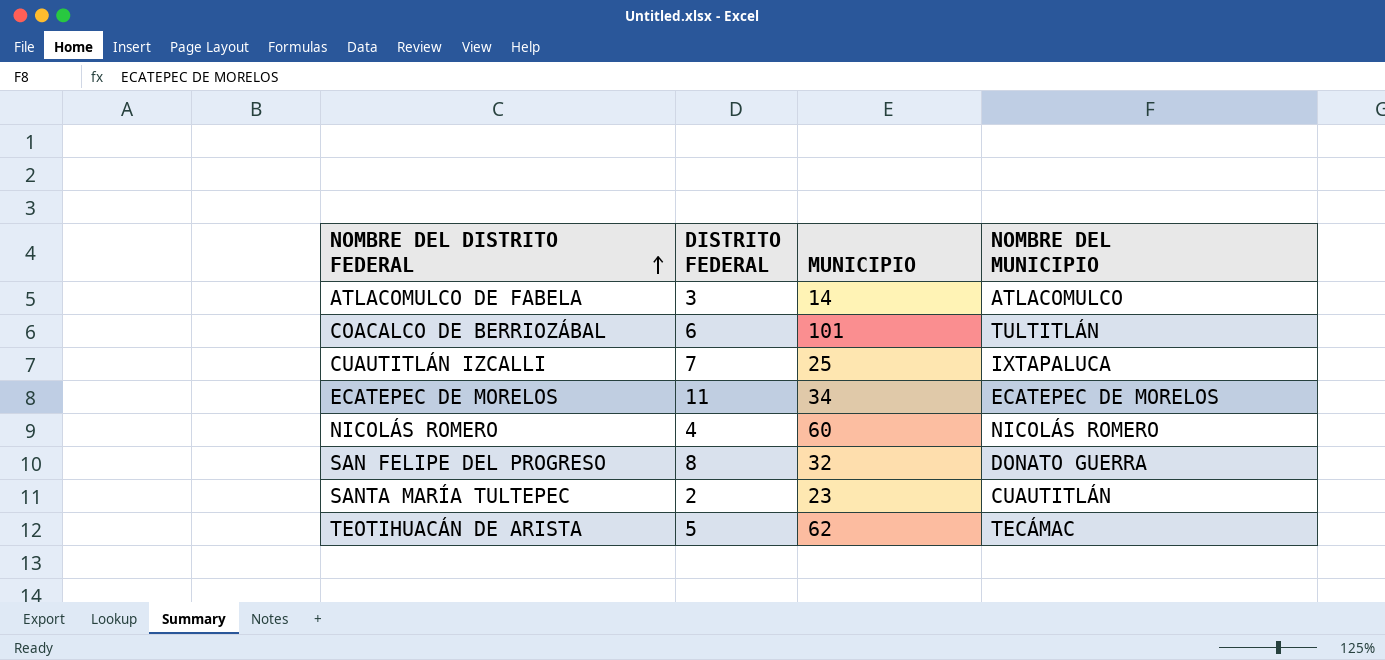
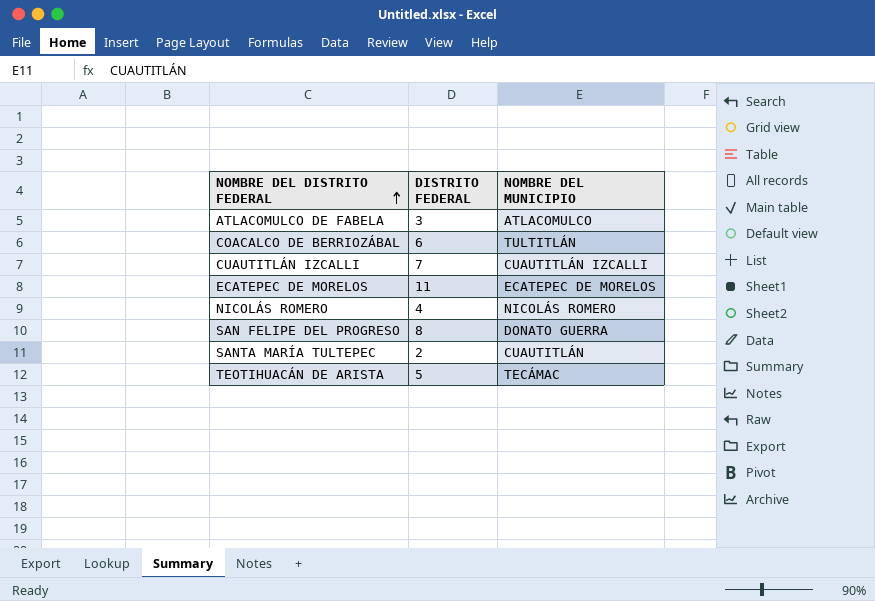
column MUNICIPIO | position: 3 -> none
CUAUTITLÁN IZCALLI | NOMBRE DEL MUNICIPIO: IXTAPALUCA -> CUAUTITLÁN IZCALLI

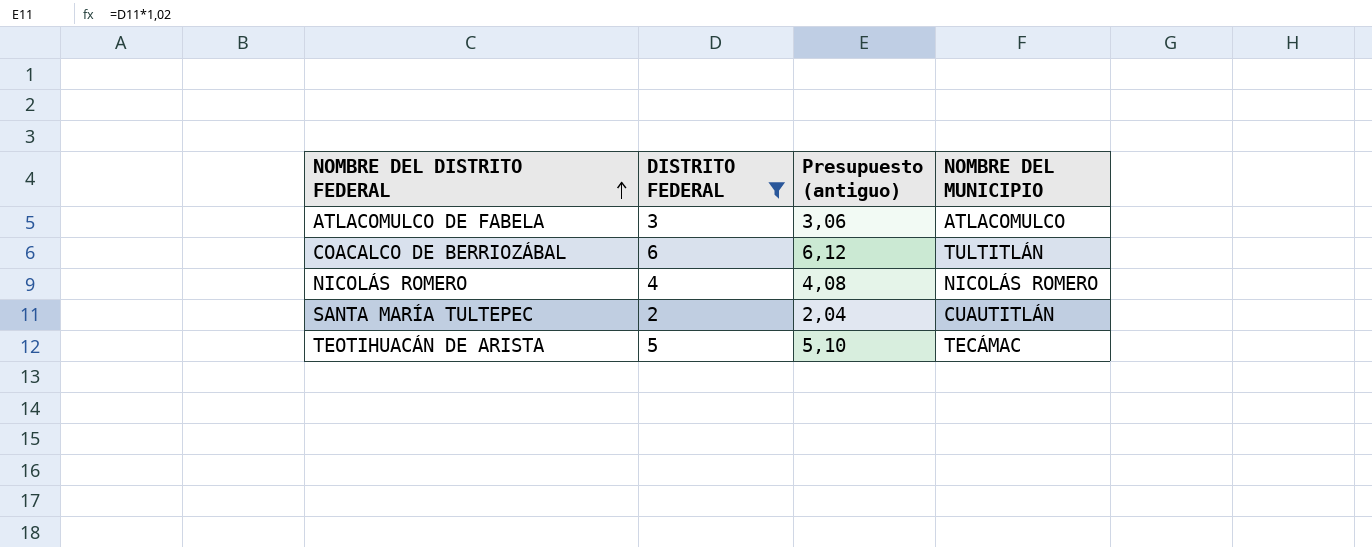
filter: none -> DISTRITO FEDERAL <= 6
column Presupuesto (antiguo) | formula: none -> [DISTRITO FEDERAL] * 1,02

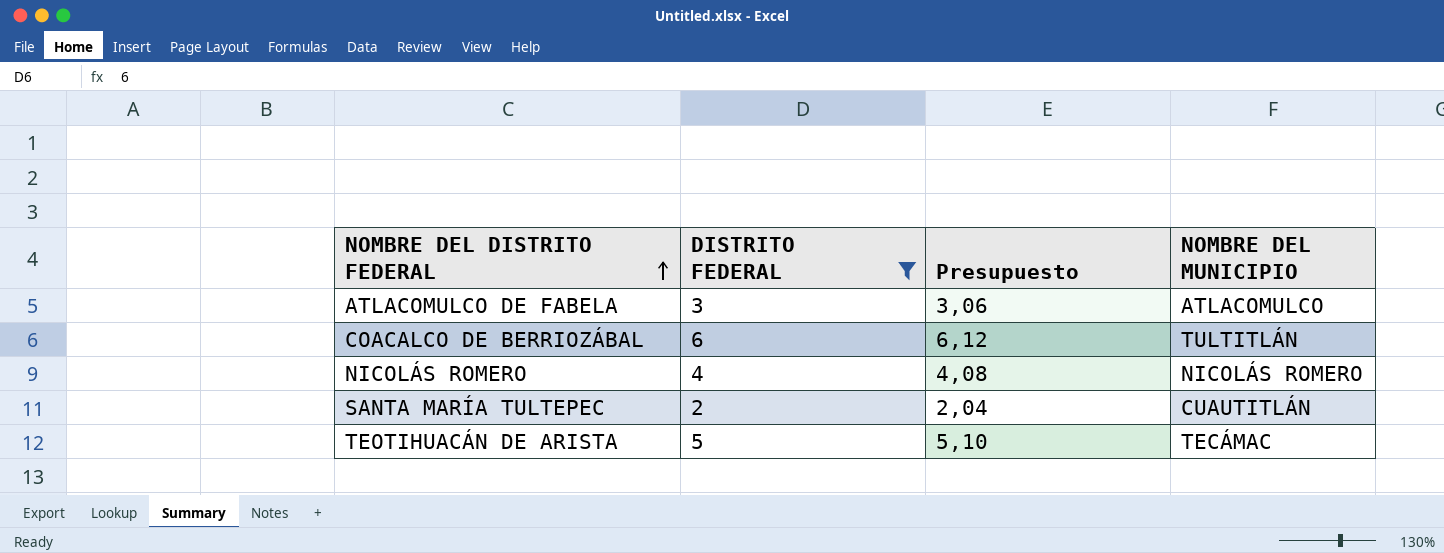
column name: Presupuesto (antiguo) -> Presupuesto

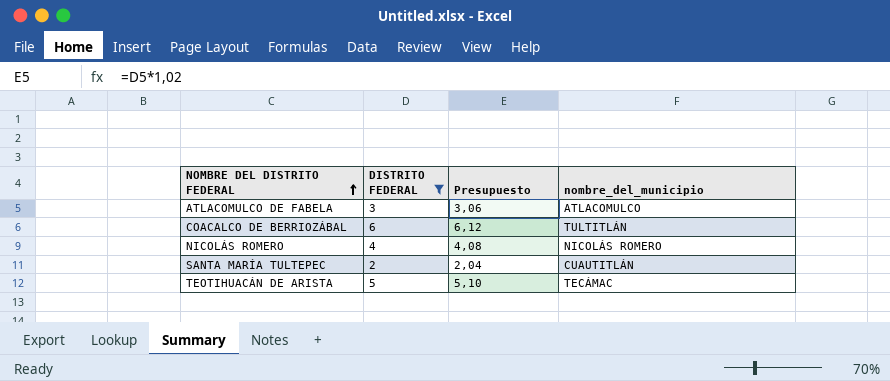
column name: NOMBRE DEL MUNICIPIO -> nombre_del_municipio

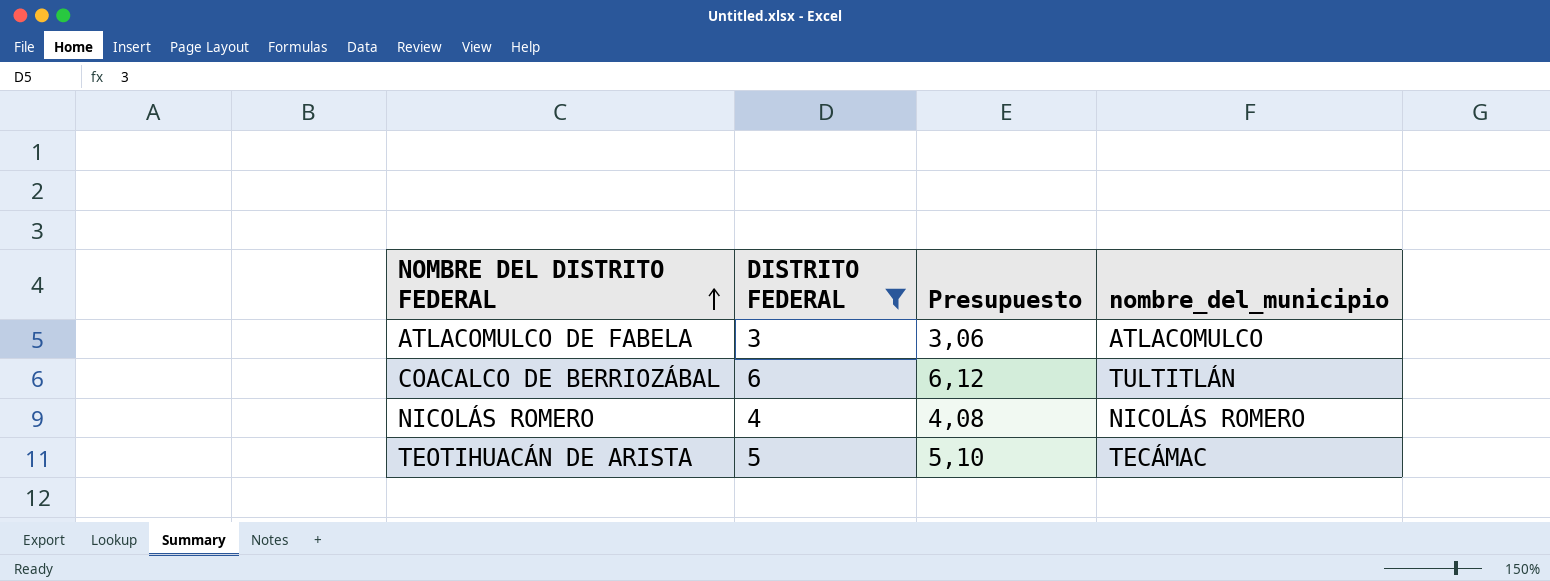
row SANTA MARÍA TULTEPEC: 2 | 2,04 | CUAUTITLÁN -> none

